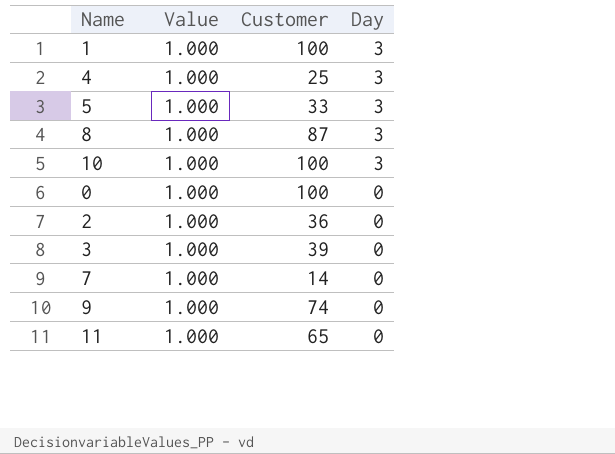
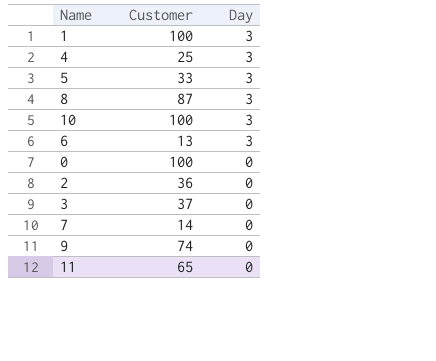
column Value | position: 2 -> none
row 6: none -> 13 | 3
3 | Customer: 39 -> 37

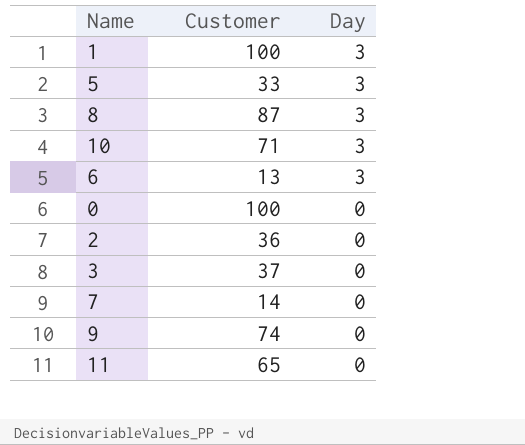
row 4: 25 | 3 -> none
10 | Customer: 100 -> 71

